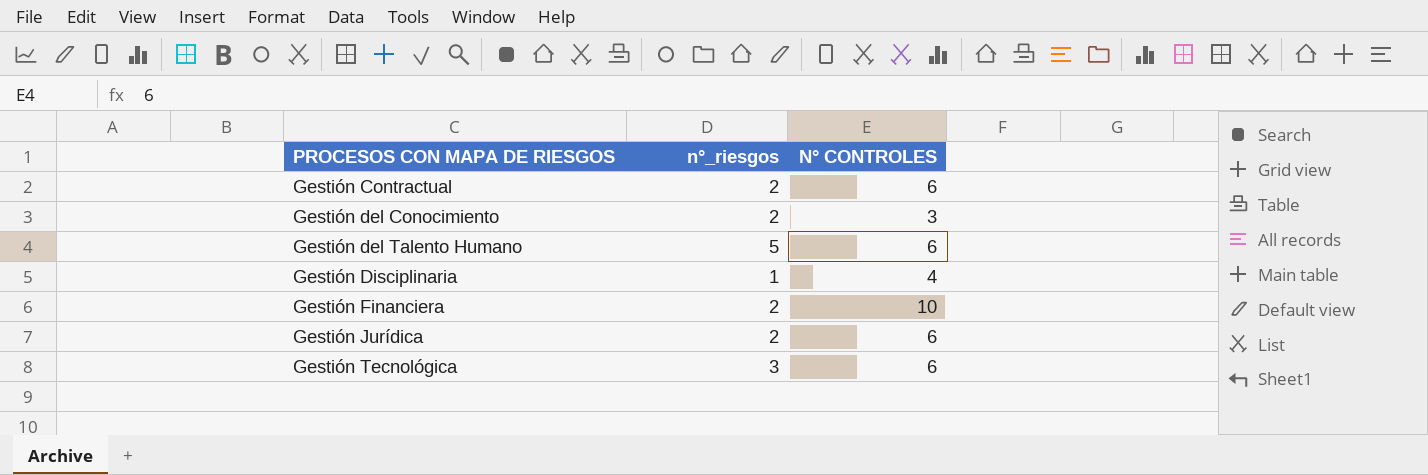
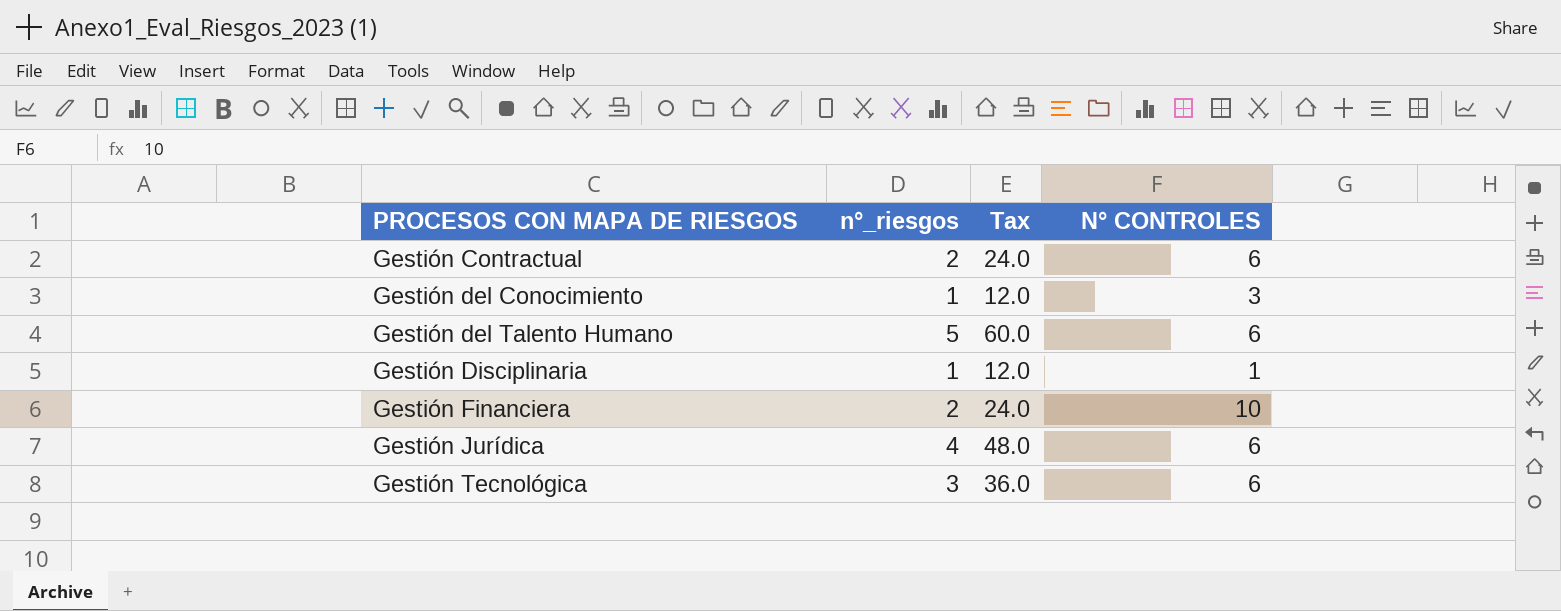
column Tax | formula: none -> [n°_riesgos] * 12
Gestión del Conocimiento | n°_riesgos: 2 -> 1
Gestión Disciplinaria | N° CONTROLES: 4 -> 1
Gestión Jurídica | n°_riesgos: 2 -> 4

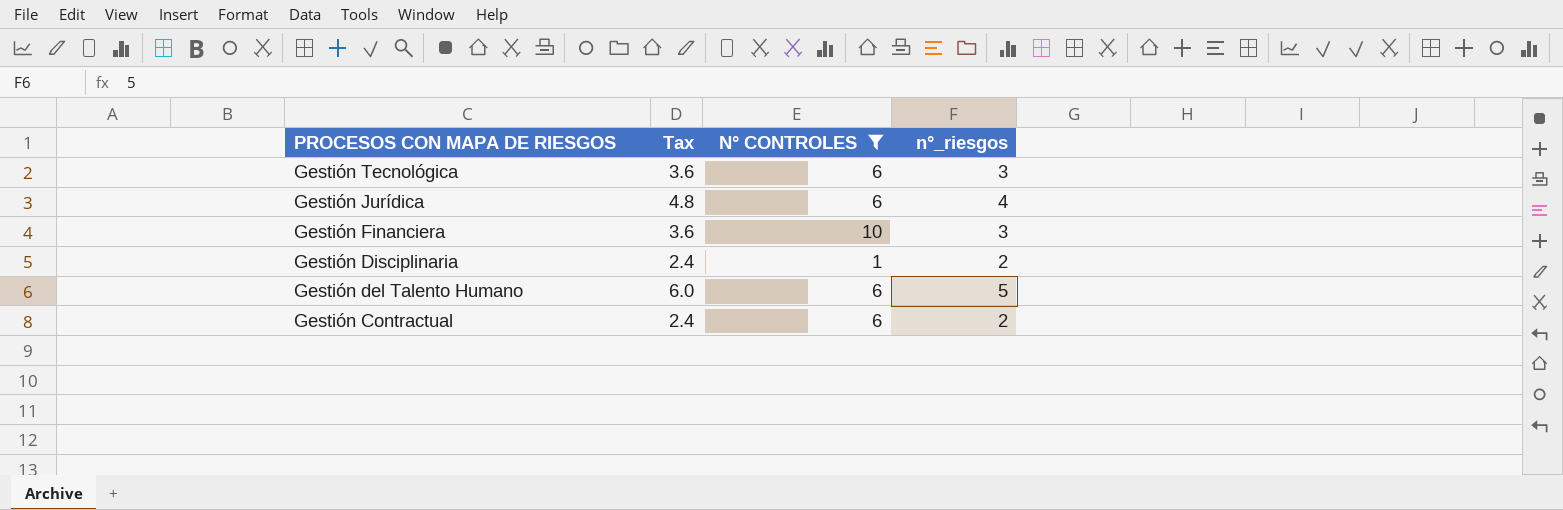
filter: none -> N° CONTROLES != 3
row order: PROCESOS CON MAPA DE RIESGOS ascending -> PROCESOS CON MAPA DE RIESGOS descending
column Tax | formula: [n°_riesgos] * 12 -> [n°_riesgos] * 1.2
column n°_riesgos | position: 2 -> 4
Gestión Financiera | n°_riesgos: 2 -> 3
Gestión Disciplinaria | n°_riesgos: 1 -> 2

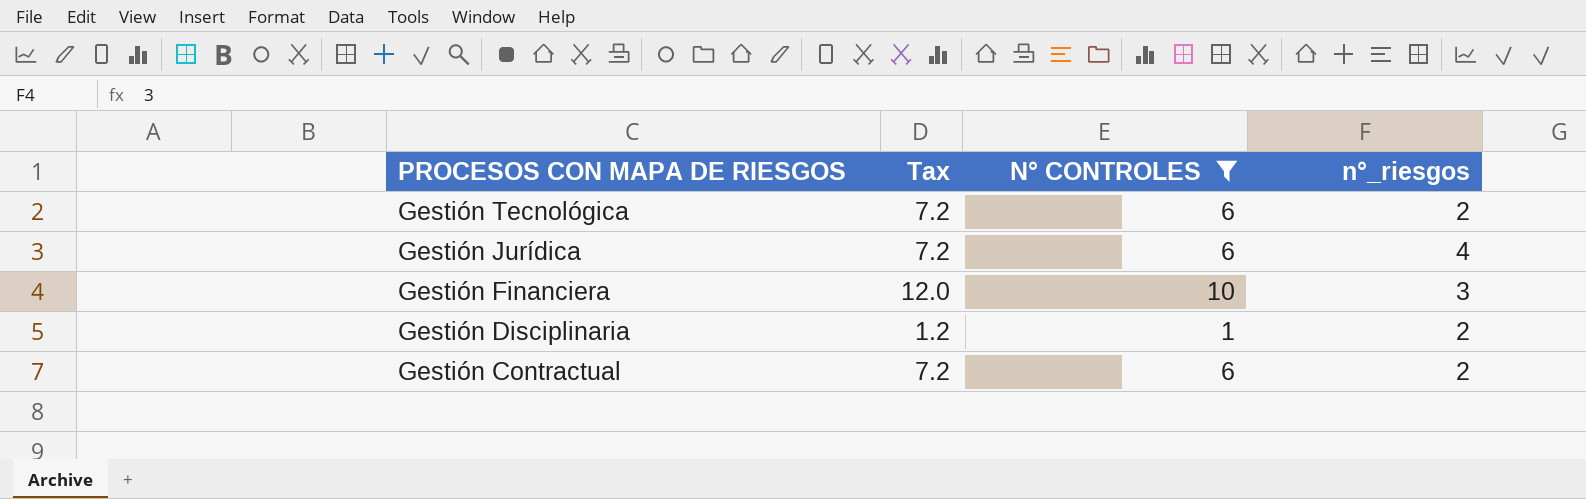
column Tax | formula: [n°_riesgos] * 1.2 -> [N° CONTROLES] * 1.2
row Gestión del Talento Humano: 6.0 | 6 | 5 -> none
Gestión Tecnológica | n°_riesgos: 3 -> 2

